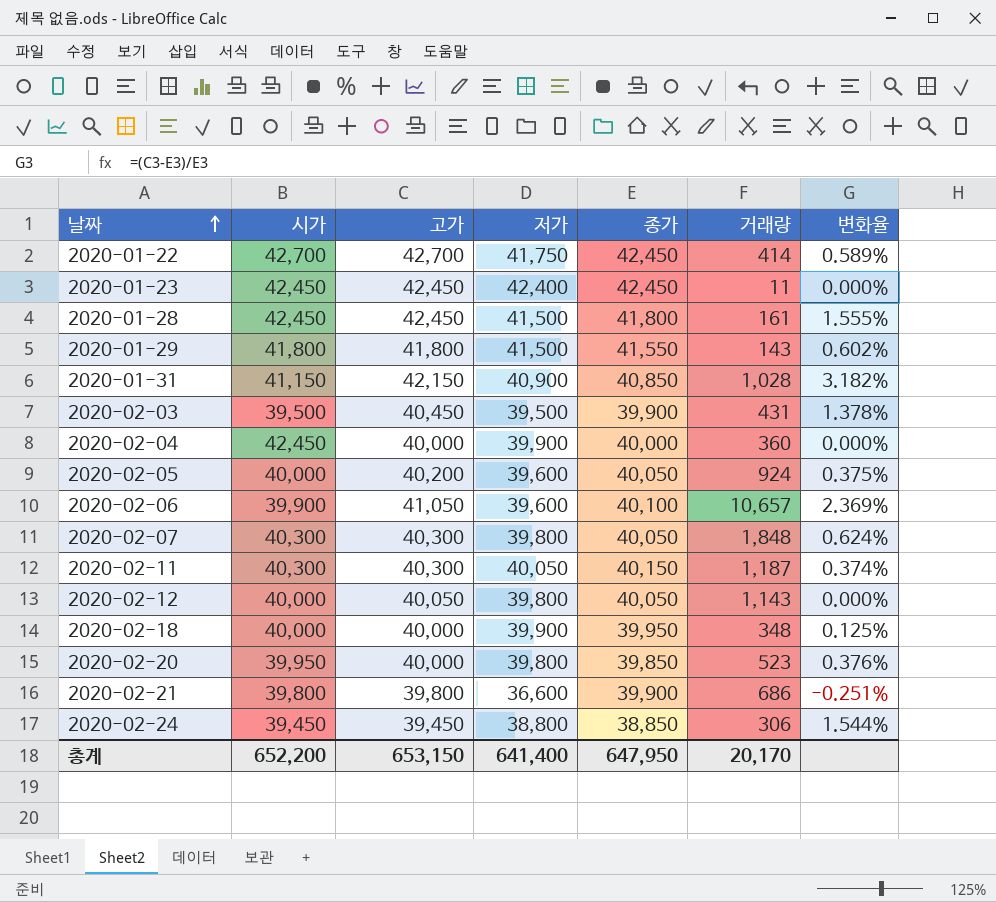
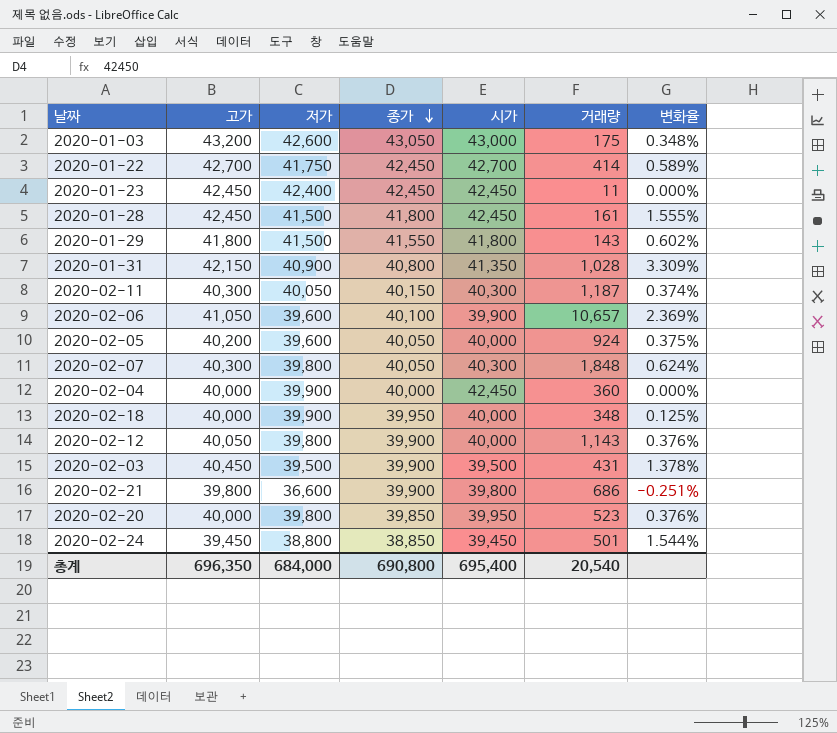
row order: 날짜 ascending -> 종가 descending
column 시가 | position: 2 -> 5
row 2020-01-03: none -> 43,200 | 42,600 | 43,050 | 43,000 | 175 | 0.348%
2020-01-31 | 종가: 40,850 -> 40,800
2020-01-31 | 시가: 41,150 -> 41,350
2020-01-31 | 변화율: 3.182% -> 3.309%
2020-02-12 | 종가: 40,050 -> 39,900
2020-02-12 | 변화율: 0.000% -> 0.376%
2020-02-24 | 거래량: 306 -> 501
총계 | 고가: 653,150 -> 696,350
총계 | 저가: 641,400 -> 684,000
총계 | 종가: 647,950 -> 690,800
총계 | 시가: 652,200 -> 695,400
총계 | 거래량: 20,170 -> 20,540

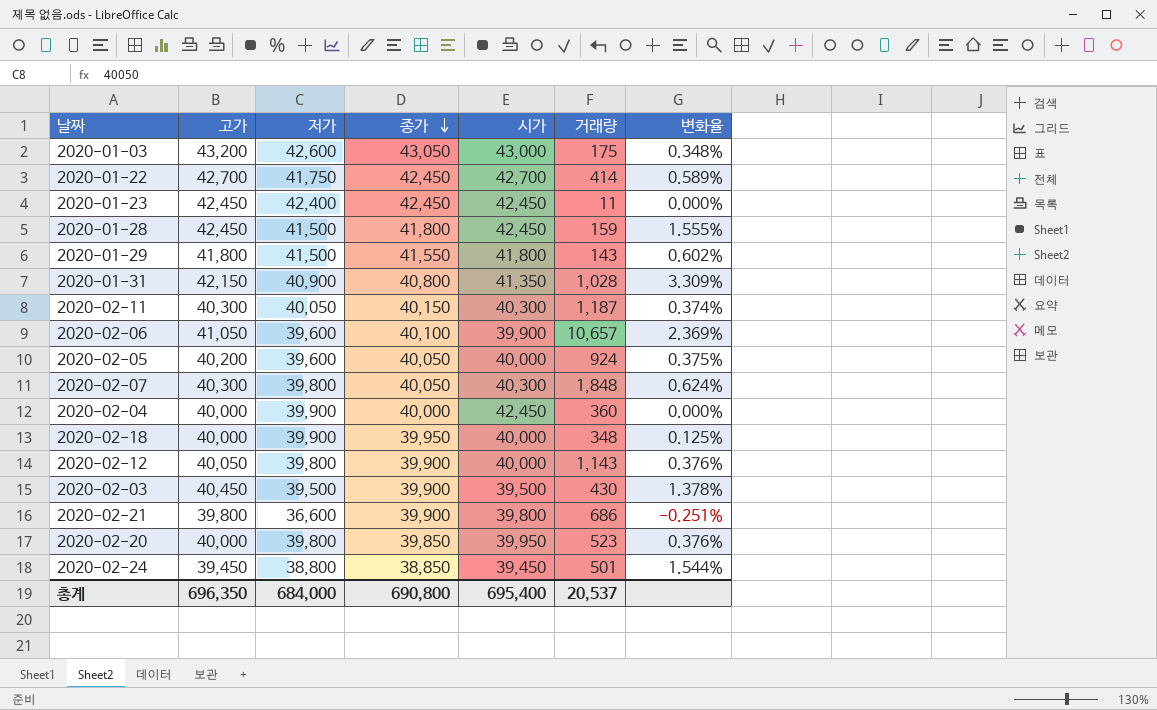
2020-01-28 | 거래량: 161 -> 159
2020-02-03 | 거래량: 431 -> 430
총계 | 거래량: 20,540 -> 20,537

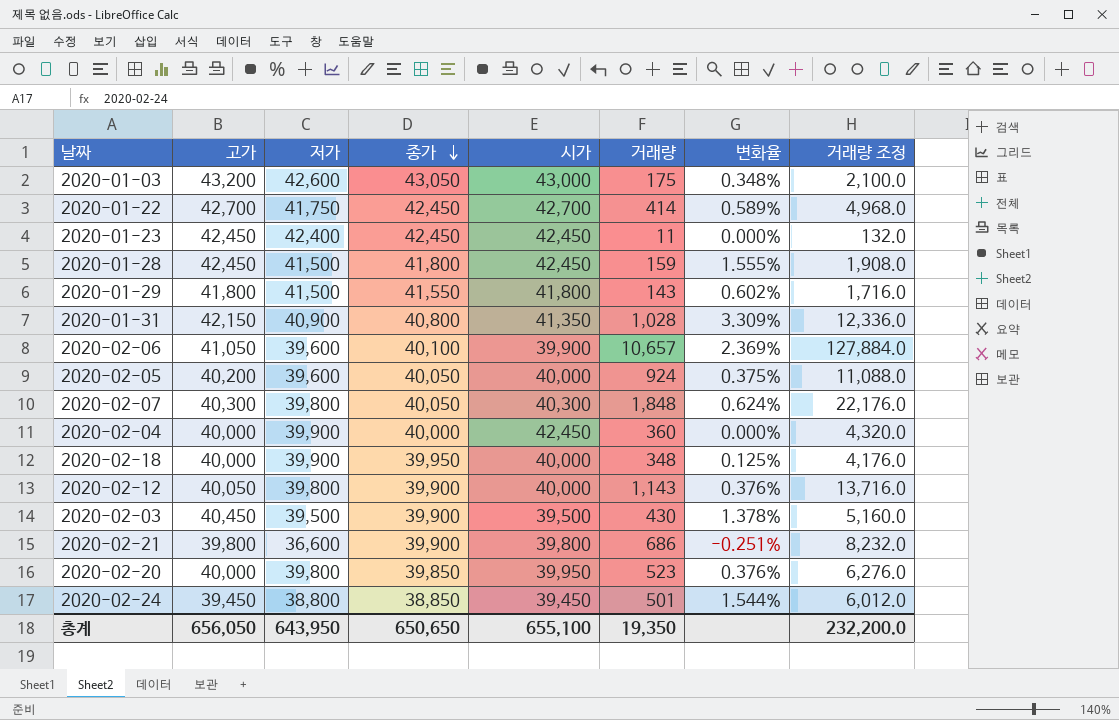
column 거래량 조정 | formula: none -> [거래량] * 12
row 2020-02-11: 40,300 | 40,050 | 40,150 | 40,300 | 1,187 | 0.374% -> none
총계 | 고가: 696,350 -> 656,050
총계 | 저가: 684,000 -> 643,950
총계 | 종가: 690,800 -> 650,650
총계 | 시가: 695,400 -> 655,100
총계 | 거래량: 20,537 -> 19,350

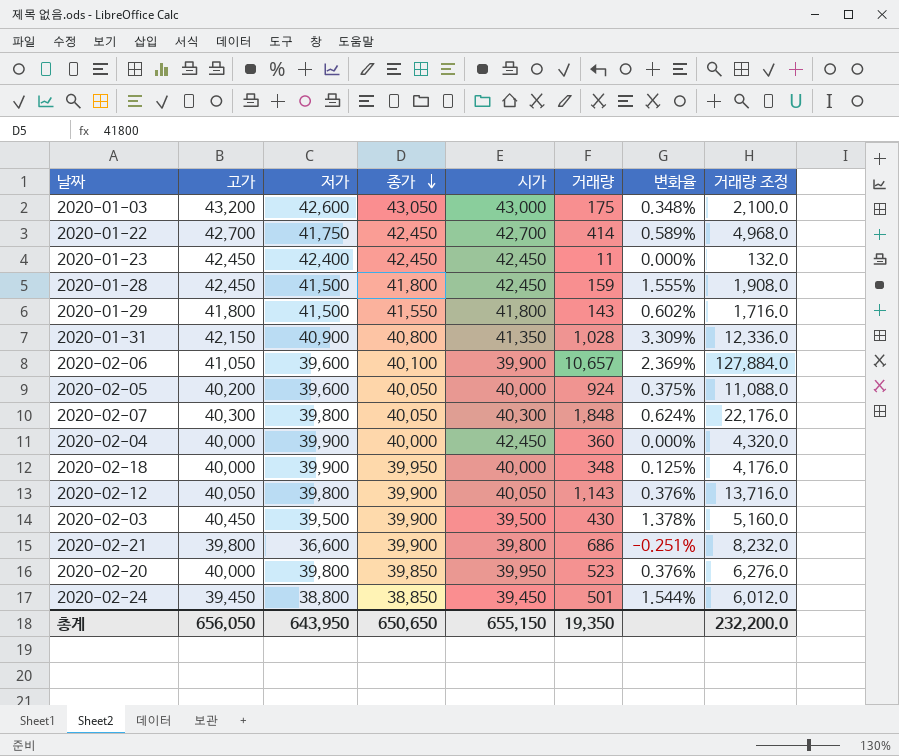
2020-02-12 | 시가: 40,000 -> 40,050
총계 | 시가: 655,100 -> 655,150

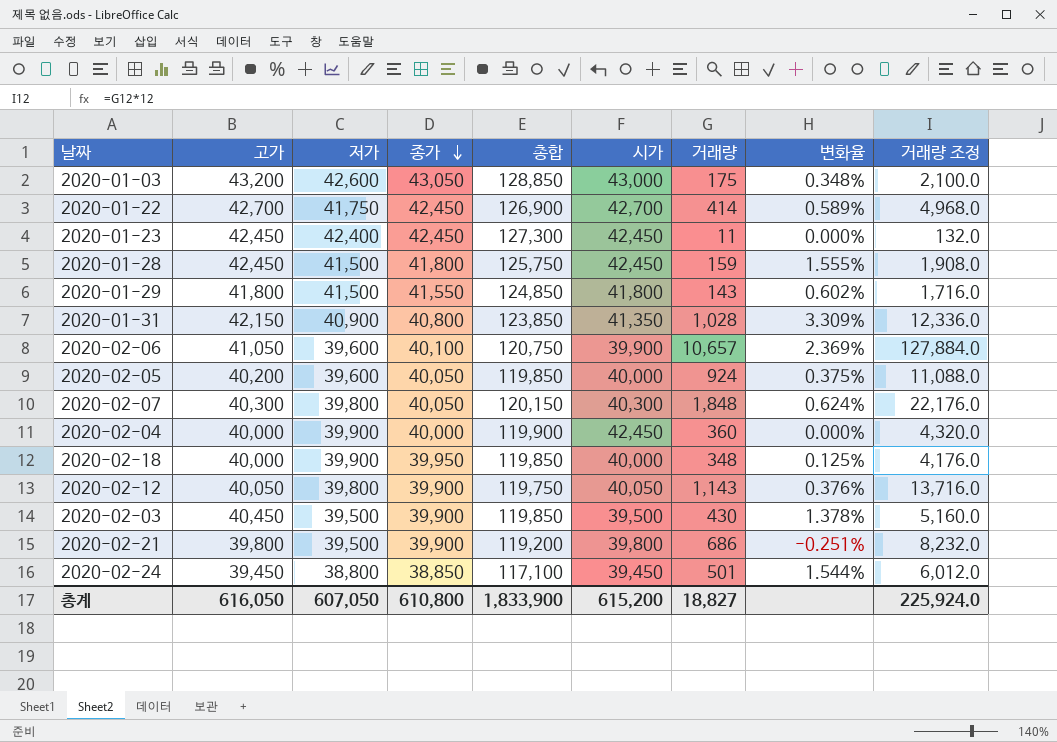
column 총합 | formula: none -> [고가] + [저가] + [종가]
row 2020-02-20: 40,000 | 39,800 | 39,850 | 39,950 | 523 | 0.376% | 6,276.0 -> none
2020-02-21 | 저가: 36,600 -> 39,500
총계 | 고가: 656,050 -> 616,050
총계 | 저가: 643,950 -> 607,050
총계 | 종가: 650,650 -> 610,800
총계 | 시가: 655,150 -> 615,200
총계 | 거래량: 19,350 -> 18,827
총계 | 거래량 조정: 232,200.0 -> 225,924.0

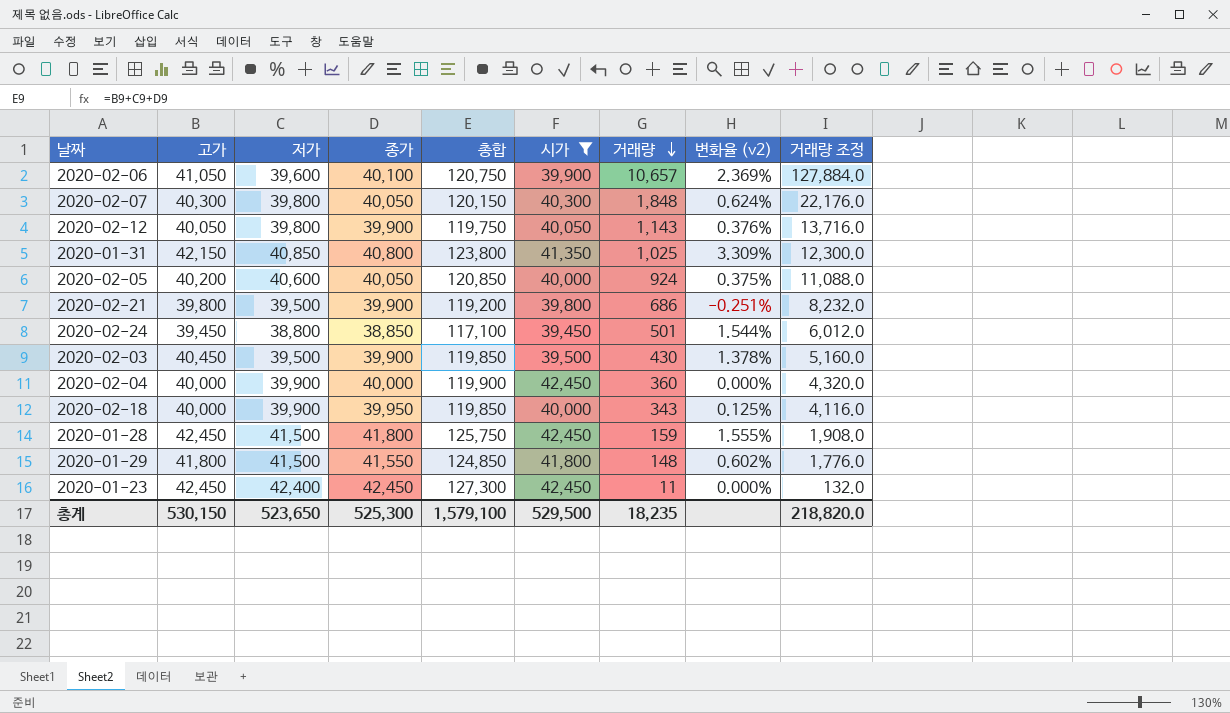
filter: none -> 시가 <= 42,450
row order: 종가 descending -> 거래량 descending
column name: 변화율 -> 변화율 (v2)
2020-01-31 | 저가: 40,900 -> 40,850
2020-01-31 | 총합: 123,850 -> 123,800
2020-01-31 | 거래량: 1,028 -> 1,025
2020-01-31 | 거래량 조정: 12,336.0 -> 12,300.0
2020-02-05 | 저가: 39,600 -> 40,600
2020-02-05 | 총합: 119,850 -> 120,850
2020-02-18 | 거래량: 348 -> 343
2020-02-18 | 거래량 조정: 4,176.0 -> 4,116.0
2020-01-29 | 거래량: 143 -> 148
2020-01-29 | 거래량 조정: 1,716.0 -> 1,776.0
총계 | 고가: 616,050 -> 530,150
총계 | 저가: 607,050 -> 523,650
총계 | 종가: 610,800 -> 525,300
총계 | 총합: 1,833,900 -> 1,579,100
총계 | 시가: 615,200 -> 529,500
총계 | 거래량: 18,827 -> 18,235
총계 | 거래량 조정: 225,924.0 -> 218,820.0

